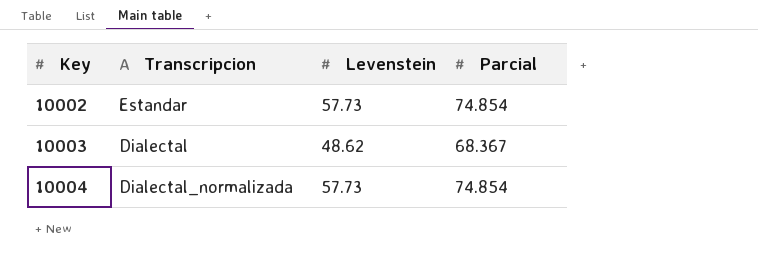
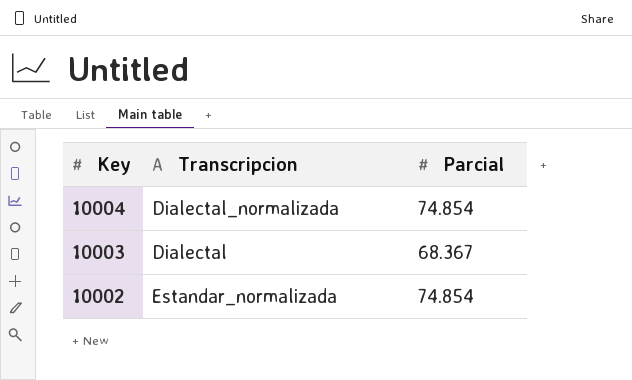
row order: Key ascending -> Key descending
column Levenstein | position: 3 -> none
10002 | Transcripcion: Estandar -> Estandar_normalizada

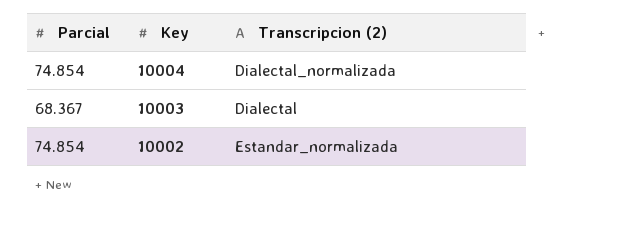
column Parcial | position: 3 -> 1
column name: Transcripcion -> Transcripcion (2)

